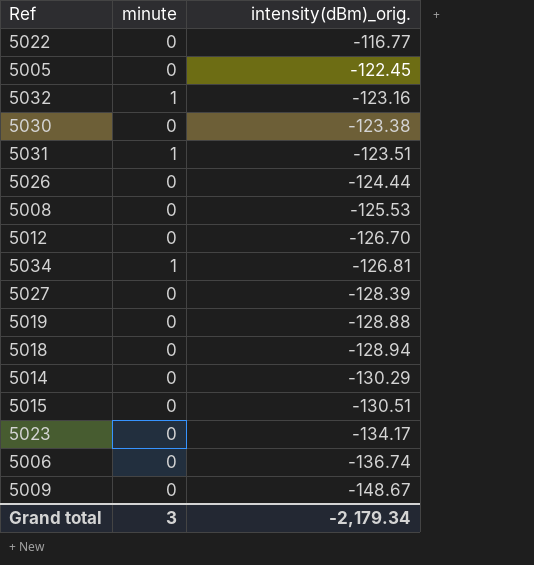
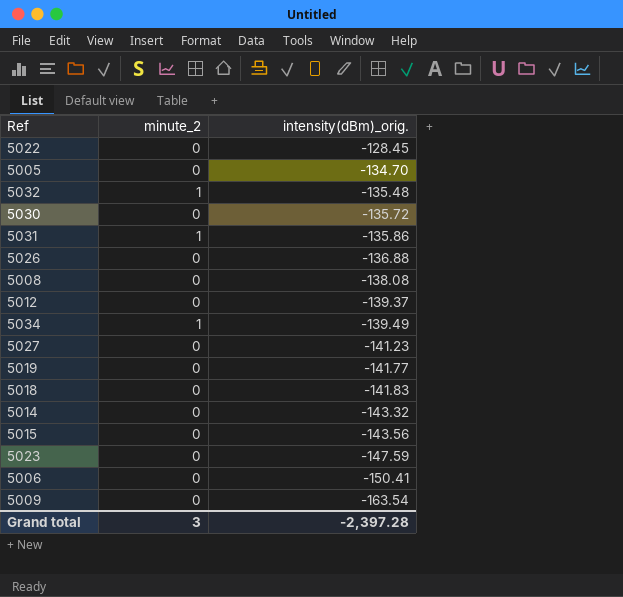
column name: minute -> minute_2
5022 | intensity(dBm)_orig.: -116.77 -> -128.45
5005 | intensity(dBm)_orig.: -122.45 -> -134.70
5032 | intensity(dBm)_orig.: -123.16 -> -135.48
5030 | intensity(dBm)_orig.: -123.38 -> -135.72
5031 | intensity(dBm)_orig.: -123.51 -> -135.86
5026 | intensity(dBm)_orig.: -124.44 -> -136.88
5008 | intensity(dBm)_orig.: -125.53 -> -138.08
5012 | intensity(dBm)_orig.: -126.70 -> -139.37
5034 | intensity(dBm)_orig.: -126.81 -> -139.49
5027 | intensity(dBm)_orig.: -128.39 -> -141.23
5019 | intensity(dBm)_orig.: -128.88 -> -141.77
5018 | intensity(dBm)_orig.: -128.94 -> -141.83
5014 | intensity(dBm)_orig.: -130.29 -> -143.32
5015 | intensity(dBm)_orig.: -130.51 -> -143.56
5023 | intensity(dBm)_orig.: -134.17 -> -147.59
5006 | intensity(dBm)_orig.: -136.74 -> -150.41
5009 | intensity(dBm)_orig.: -148.67 -> -163.54
Grand total | intensity(dBm)_orig.: -2,179.34 -> -2,397.28

